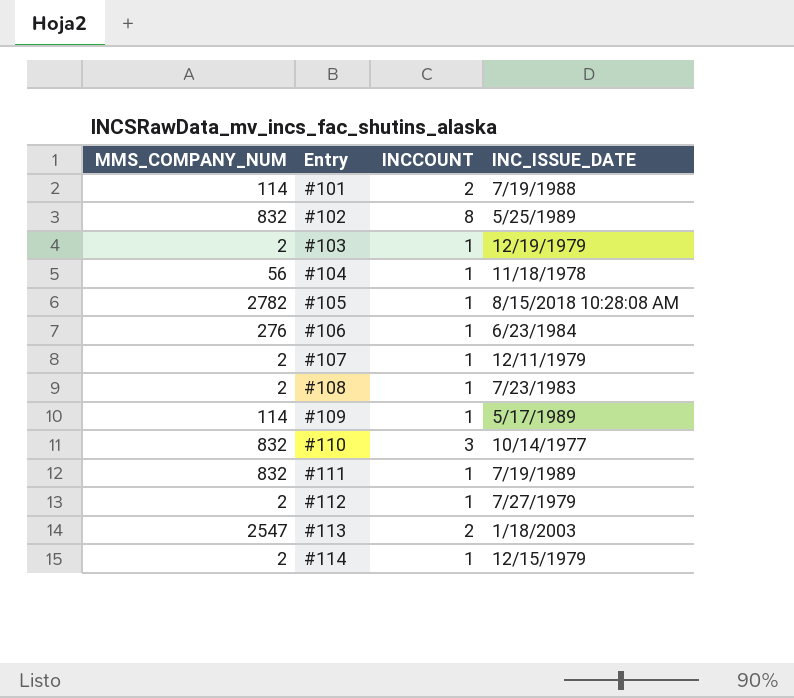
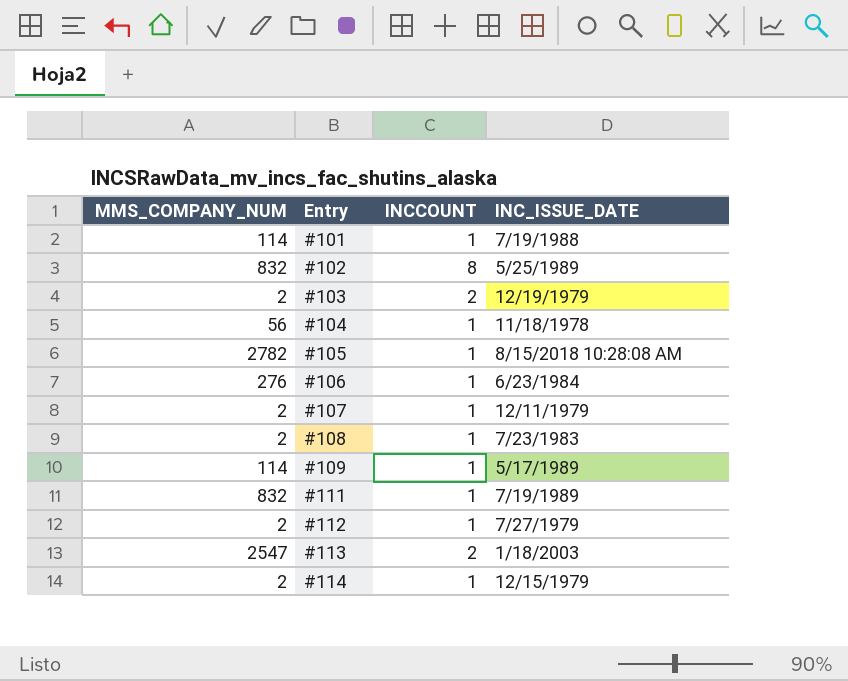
row #110: 832 | 3 | 10/14/1977 -> none
#101 | INCCOUNT: 2 -> 1
#103 | INCCOUNT: 1 -> 2

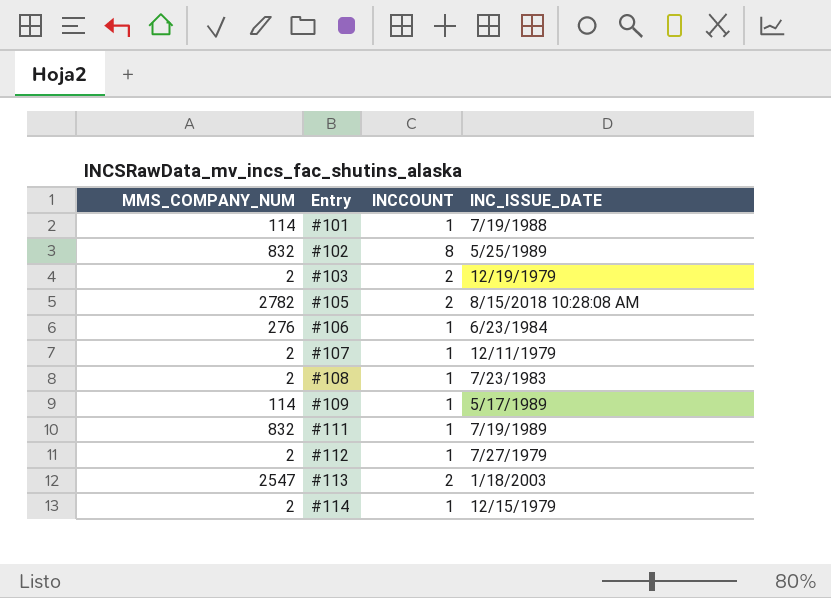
row #104: 56 | 1 | 11/18/1978 -> none
#105 | INCCOUNT: 1 -> 2

